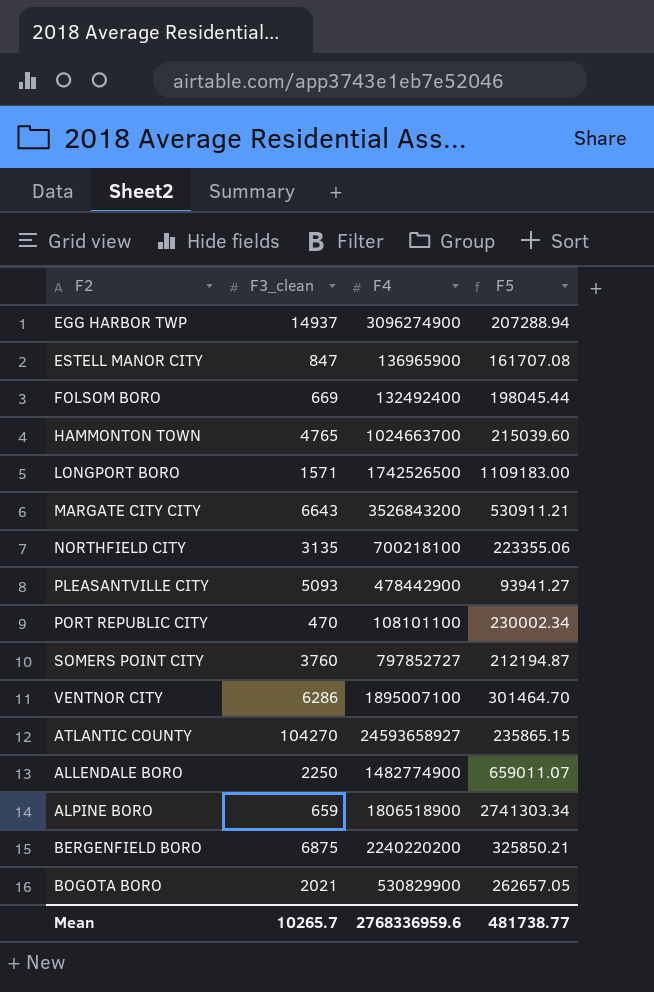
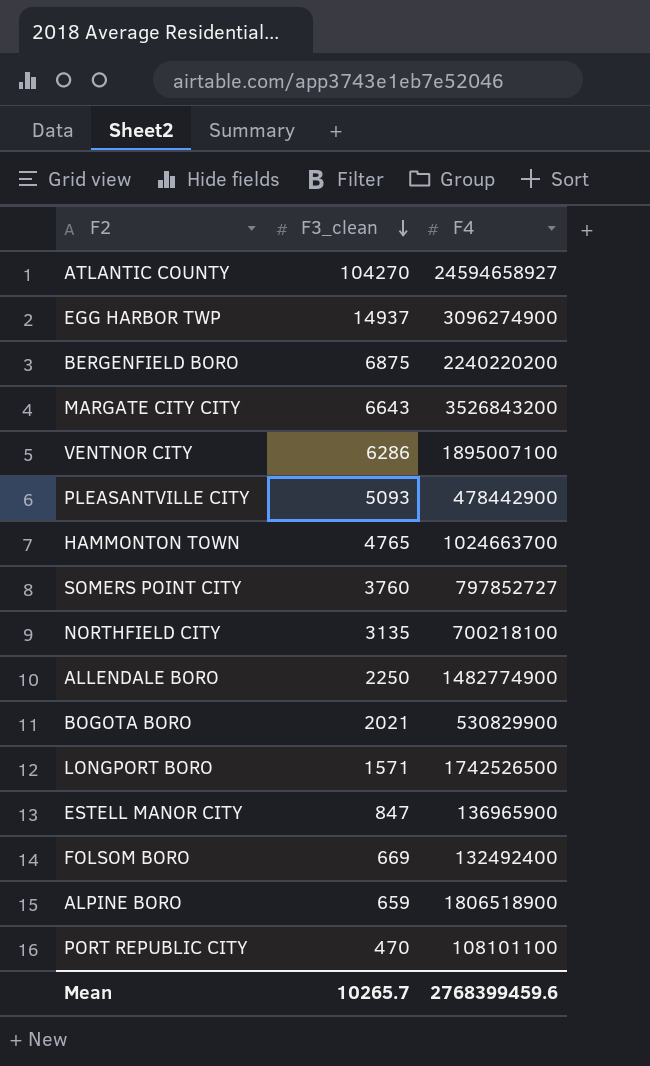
row order: none -> F3_clean descending
column F5 | formula: [F4] / [F3_clean] -> none
ATLANTIC COUNTY | F4: 24593658927 -> 24594658927
Mean | F4: 2768336959.6 -> 2768399459.6

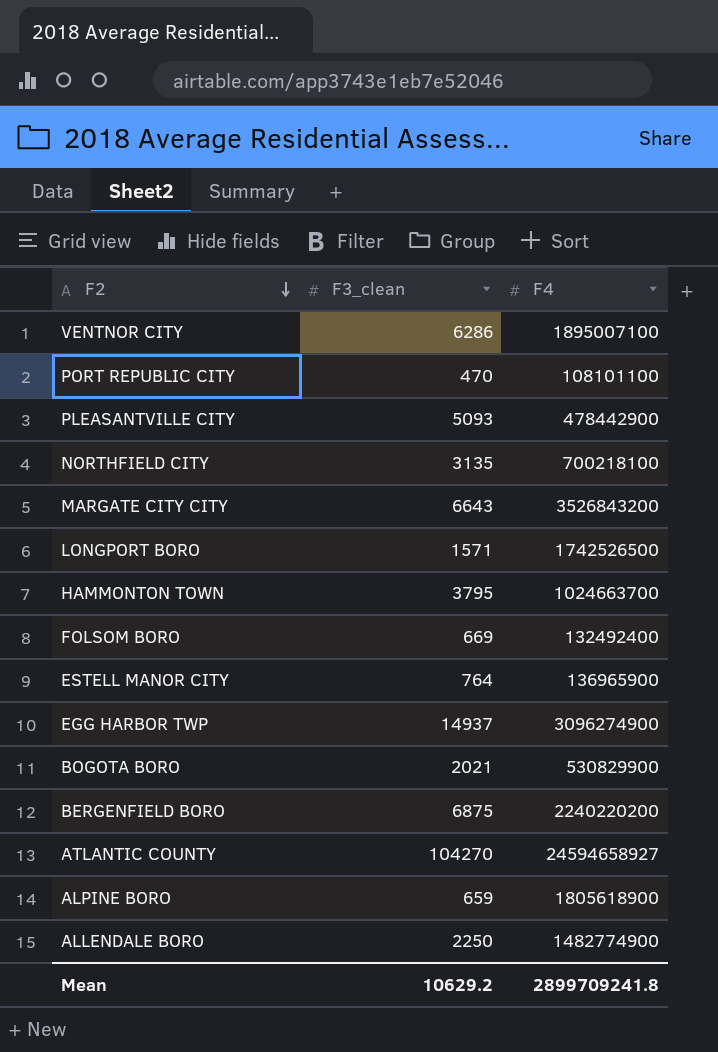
row order: F3_clean descending -> F2 descending
row SOMERS POINT CITY: 3760 | 797852727 -> none
HAMMONTON TOWN | F3_clean: 4765 -> 3795
ESTELL MANOR CITY | F3_clean: 847 -> 764
ALPINE BORO | F4: 1806518900 -> 1805618900
Mean | F3_clean: 10265.7 -> 10629.2
Mean | F4: 2768399459.6 -> 2899709241.8

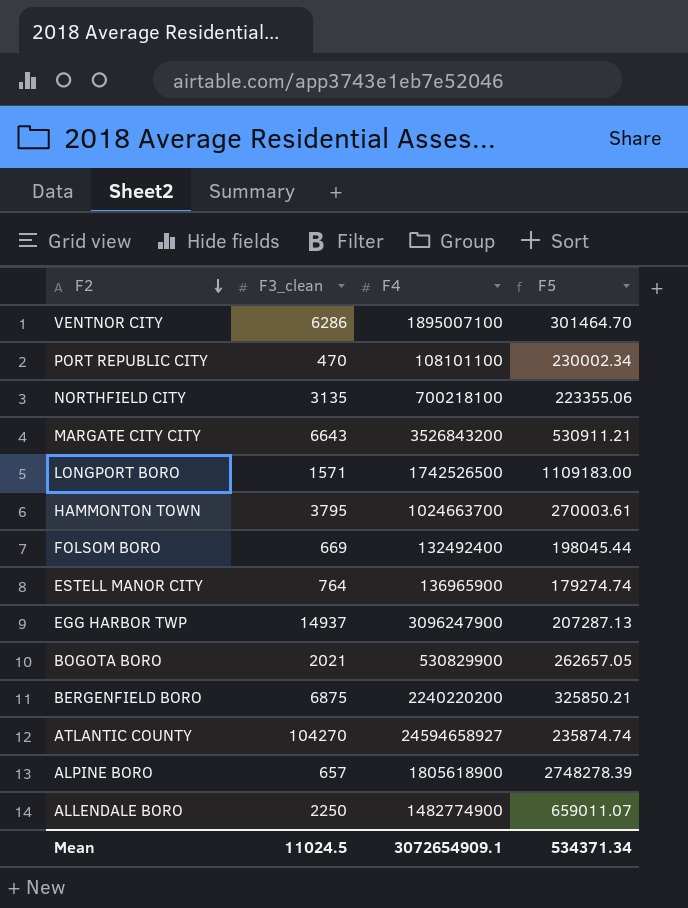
column F5 | formula: none -> [F4] / [F3_clean]
row PLEASANTVILLE CITY: 5093 | 478442900 -> none
EGG HARBOR TWP | F4: 3096274900 -> 3096247900
ALPINE BORO | F3_clean: 659 -> 657
Mean | F3_clean: 10629.2 -> 11024.5
Mean | F4: 2899709241.8 -> 3072654909.1

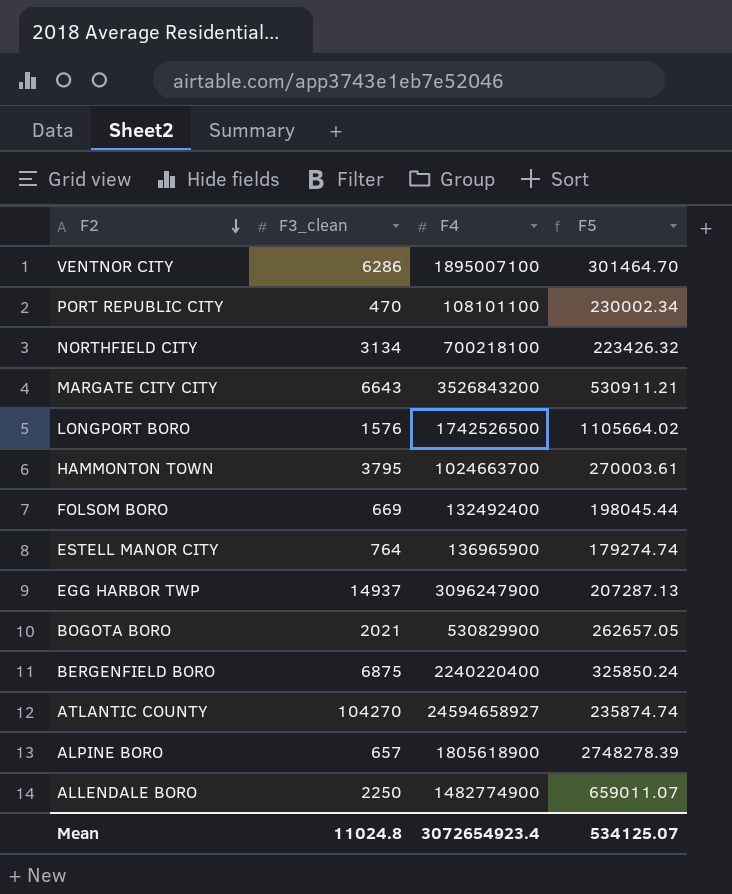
NORTHFIELD CITY | F3_clean: 3135 -> 3134
NORTHFIELD CITY | F5: 223355.06 -> 223426.32
LONGPORT BORO | F3_clean: 1571 -> 1576
LONGPORT BORO | F5: 1109183.00 -> 1105664.02
BERGENFIELD BORO | F4: 2240220200 -> 2240220400
BERGENFIELD BORO | F5: 325850.21 -> 325850.24
Mean | F3_clean: 11024.5 -> 11024.8
Mean | F4: 3072654909.1 -> 3072654923.4
Mean | F5: 534371.34 -> 534125.07

